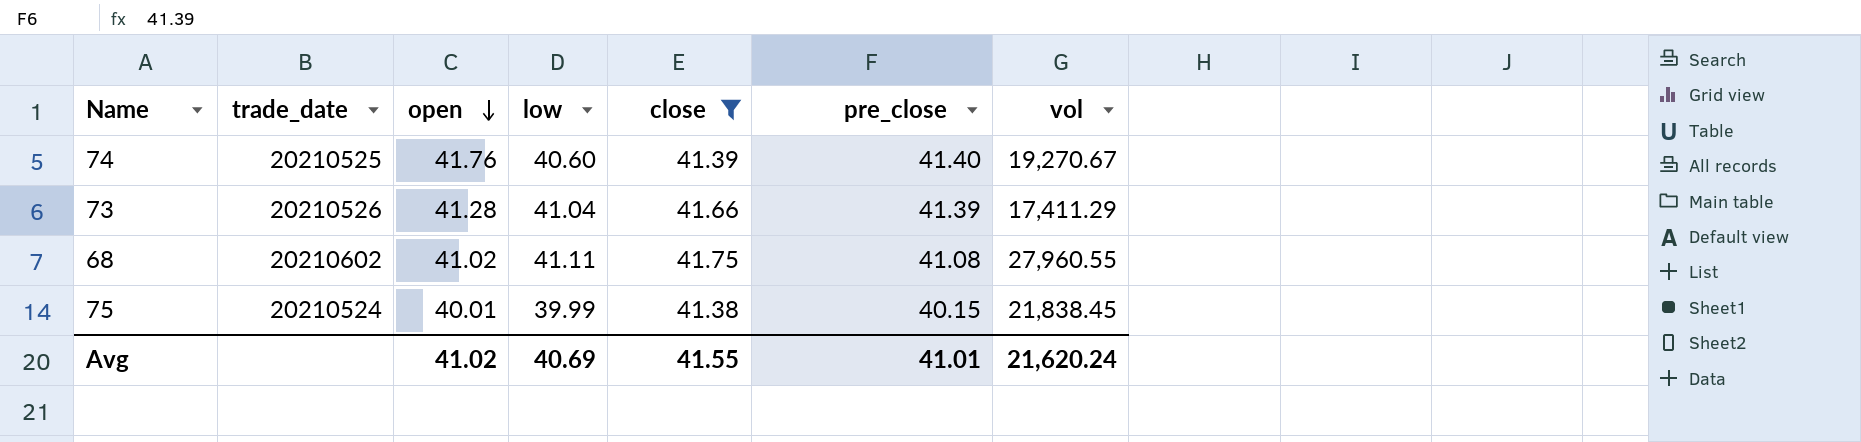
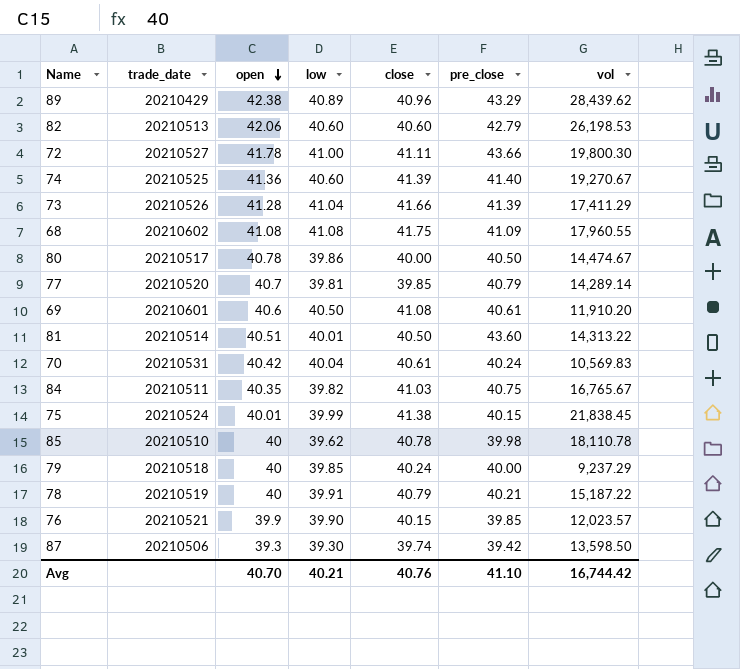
filter: close >= 41.38 -> none
74 | open: 41.76 -> 41.36
68 | open: 41.02 -> 41.08
68 | low: 41.11 -> 41.08
68 | pre_close: 41.08 -> 41.09
68 | vol: 27,960.55 -> 17,960.55
Avg | open: 41.02 -> 40.70
Avg | low: 40.69 -> 40.21
Avg | close: 41.55 -> 40.76
Avg | pre_close: 41.01 -> 41.10
Avg | vol: 21,620.24 -> 16,744.42

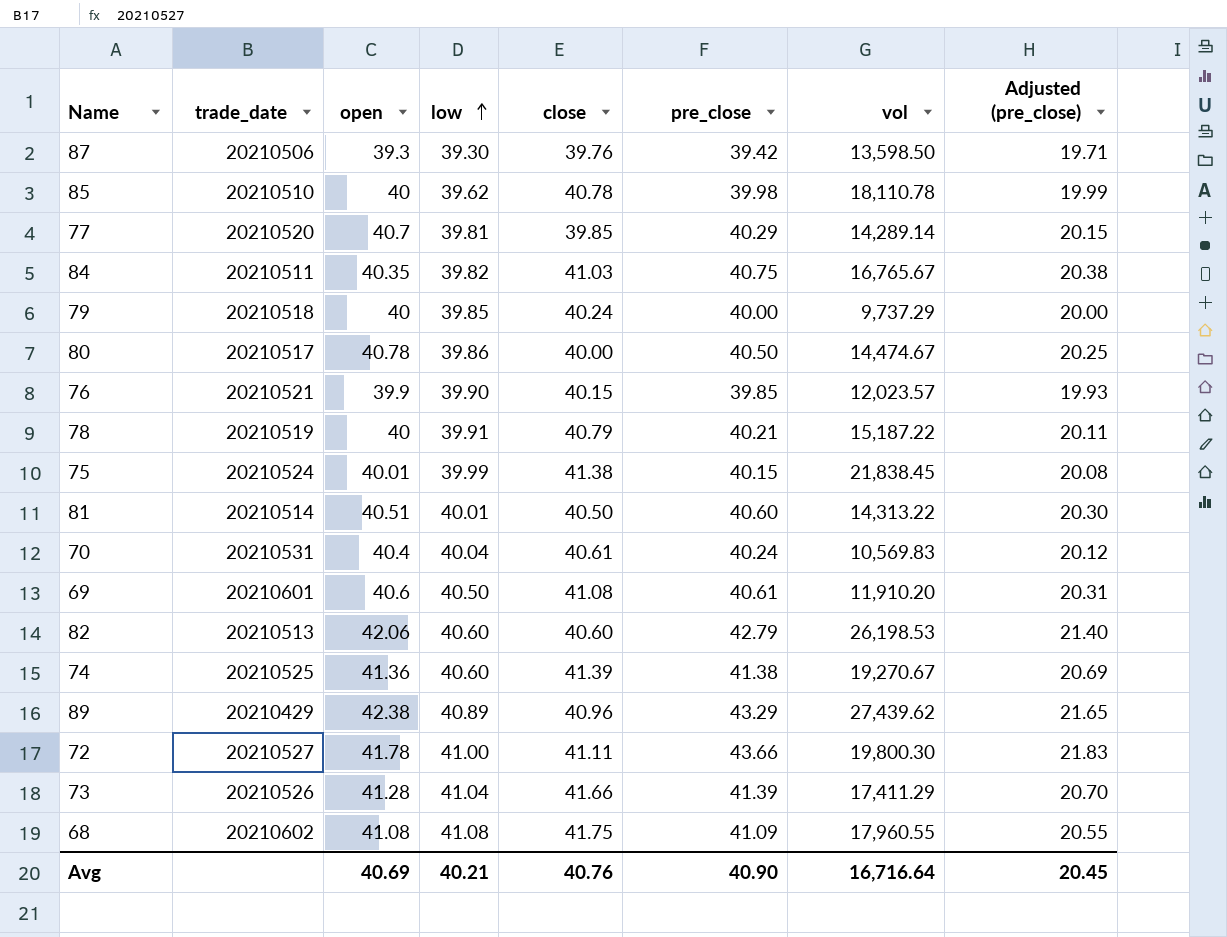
row order: open descending -> low ascending
column Adjusted (pre_close) | formula: none -> [pre_close] * 0.5
87 | close: 39.74 -> 39.76
77 | pre_close: 40.79 -> 40.29
79 | vol: 9,237.29 -> 9,737.29
81 | pre_close: 43.60 -> 40.60
70 | open: 40.42 -> 40.4
74 | pre_close: 41.40 -> 41.38
89 | vol: 28,439.62 -> 27,439.62
Avg | open: 40.70 -> 40.69
Avg | pre_close: 41.10 -> 40.90
Avg | vol: 16,744.42 -> 16,716.64

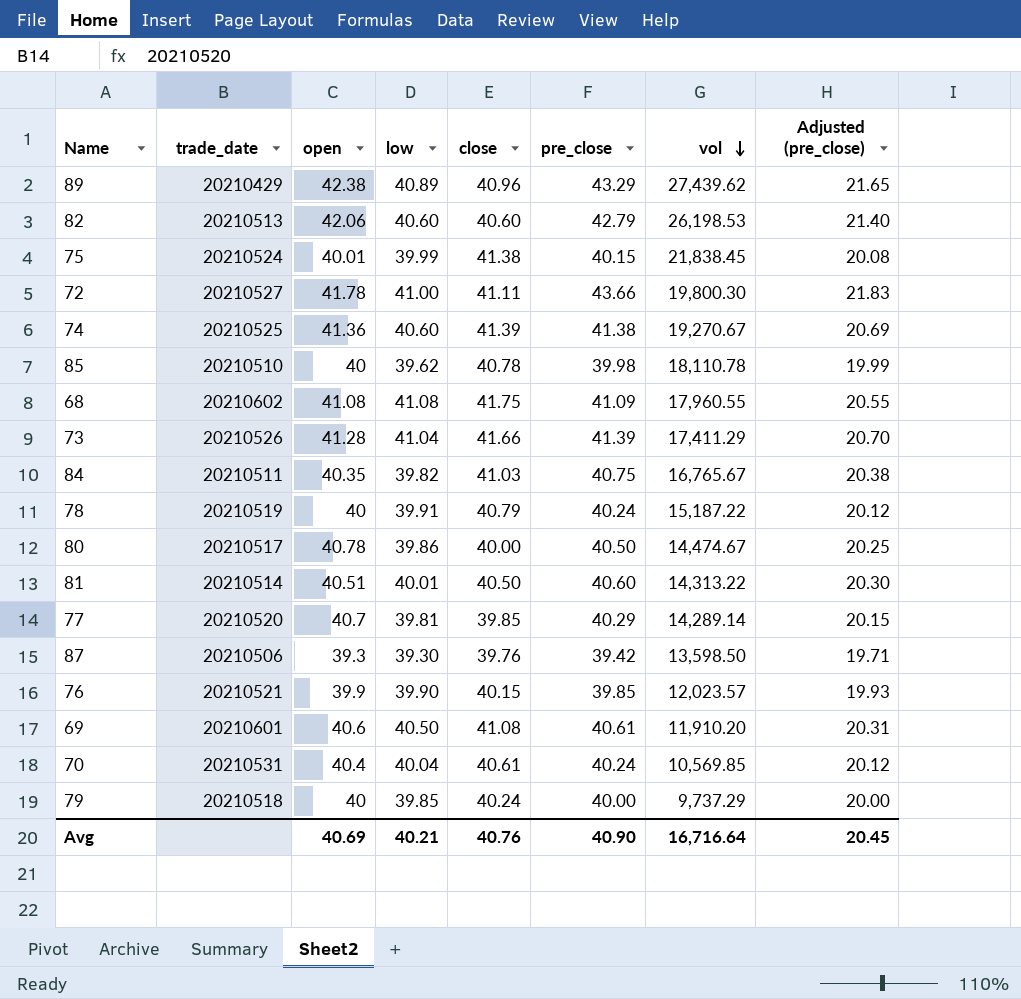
row order: low ascending -> vol descending
78 | pre_close: 40.21 -> 40.24
78 | Adjusted (pre_close): 20.11 -> 20.12
70 | vol: 10,569.83 -> 10,569.85

